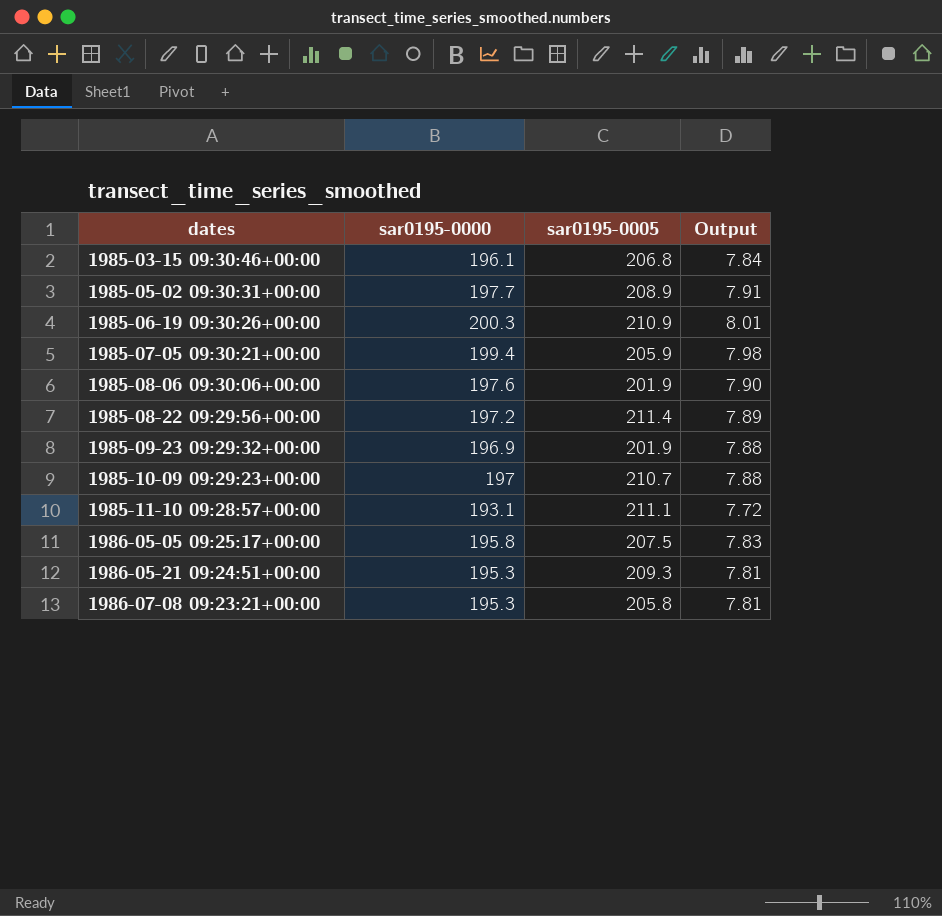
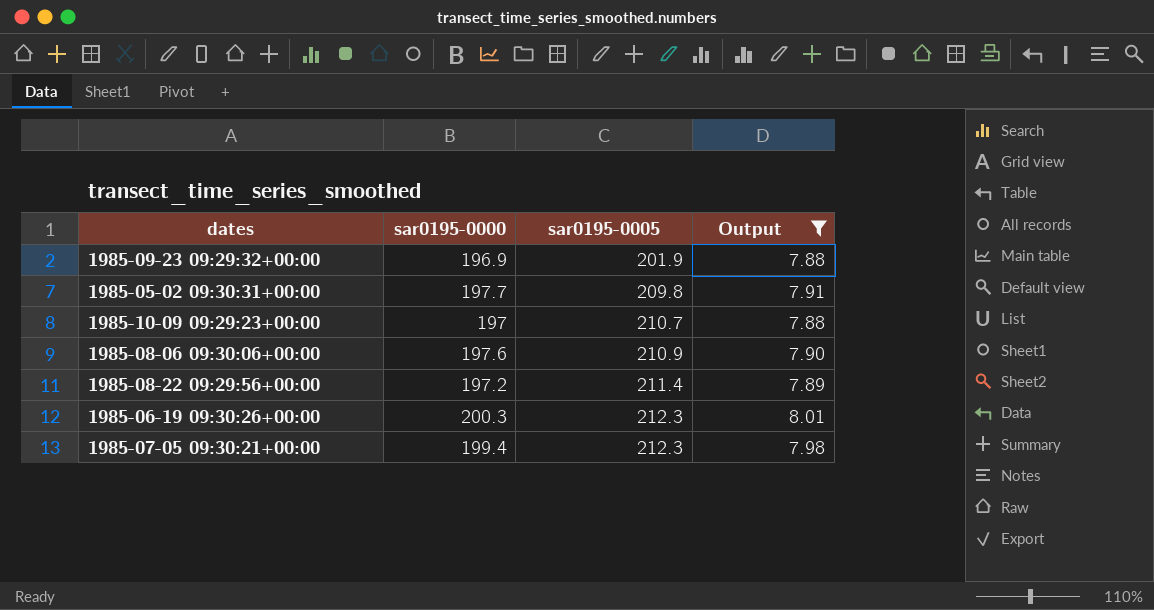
filter: none -> Output >= 7.88
row order: dates ascending -> sar0195-0005 ascending
1985-05-02 09:30:31+00:00 | sar0195-0005: 208.9 -> 209.8
1985-08-06 09:30:06+00:00 | sar0195-0005: 201.9 -> 210.9
1985-06-19 09:30:26+00:00 | sar0195-0005: 210.9 -> 212.3
1985-07-05 09:30:21+00:00 | sar0195-0005: 205.9 -> 212.3

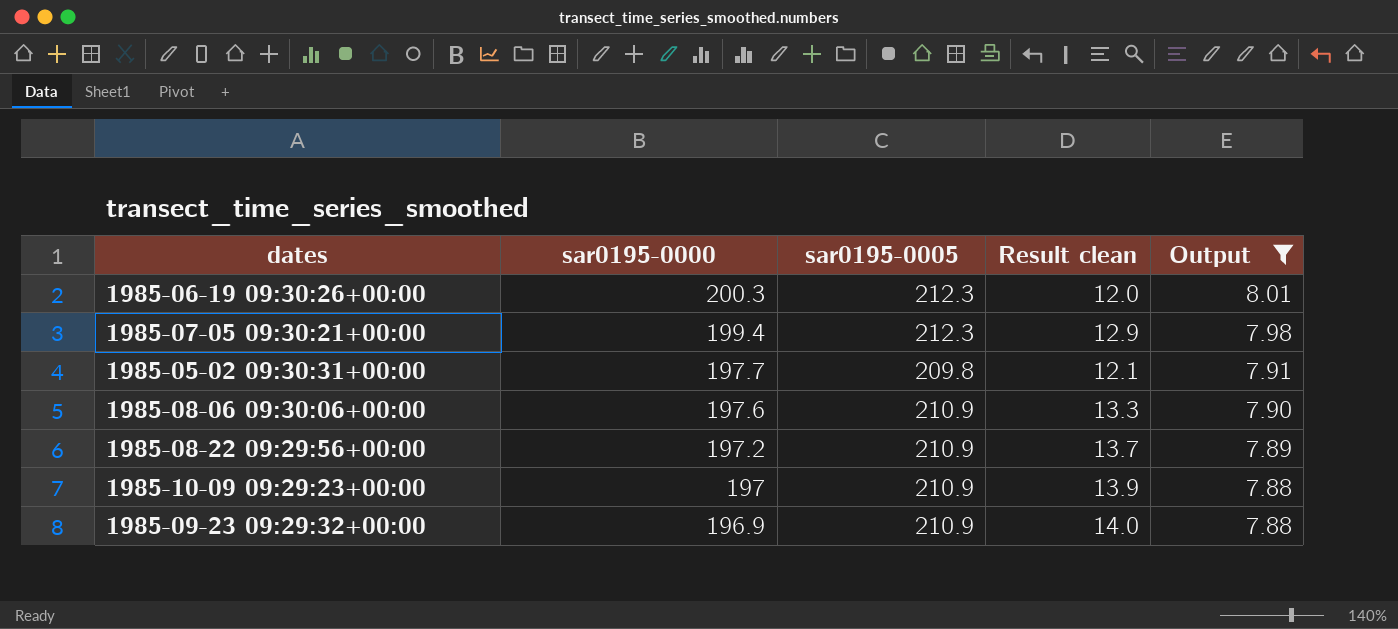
row order: sar0195-0005 ascending -> sar0195-0000 descending
column Result clean | formula: none -> [sar0195-0005] - [sar0195-0000]
1985-08-22 09:29:56+00:00 | sar0195-0005: 211.4 -> 210.9
1985-10-09 09:29:23+00:00 | sar0195-0005: 210.7 -> 210.9
1985-09-23 09:29:32+00:00 | sar0195-0005: 201.9 -> 210.9

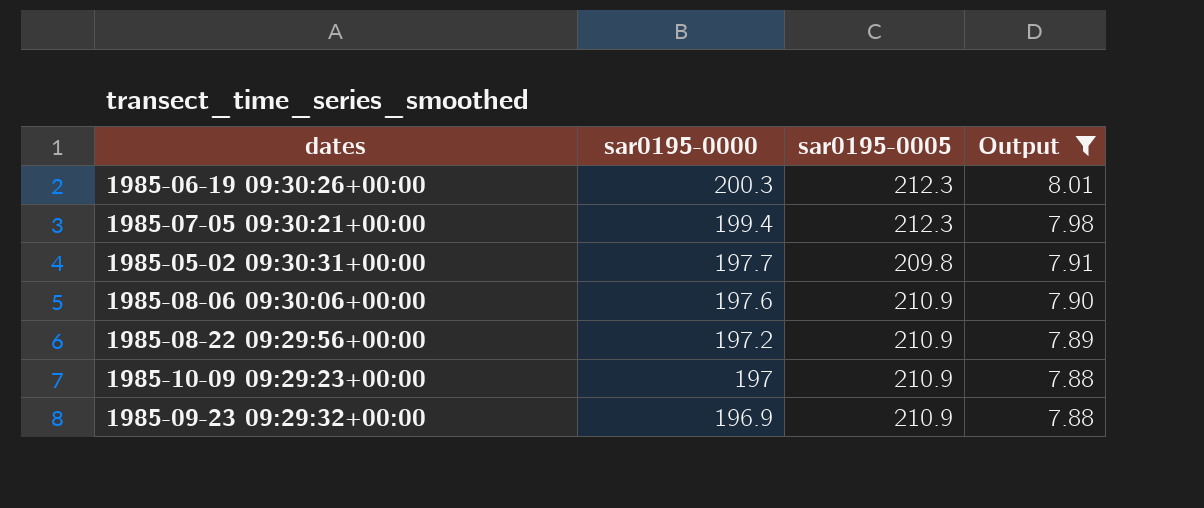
column Result clean | formula: [sar0195-0005] - [sar0195-0000] -> none

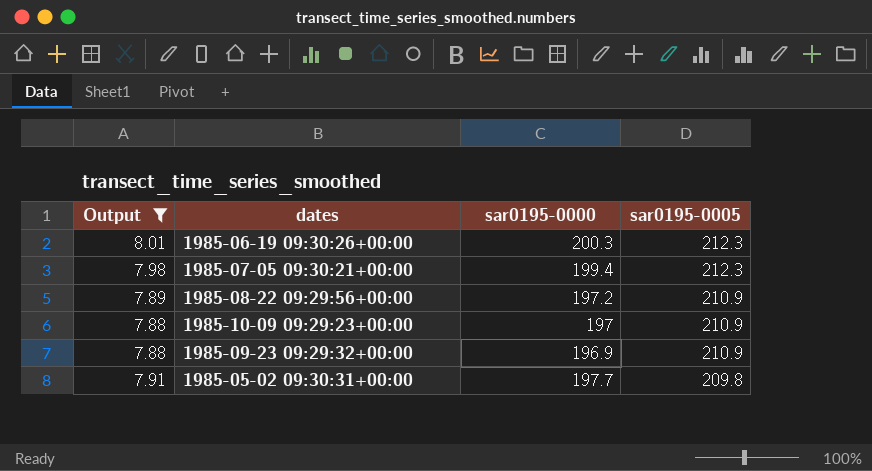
row order: sar0195-0000 descending -> sar0195-0005 descending
column Output | position: 4 -> 1
row 1985-08-06 09:30:06+00:00: 197.6 | 210.9 | 7.90 -> none

